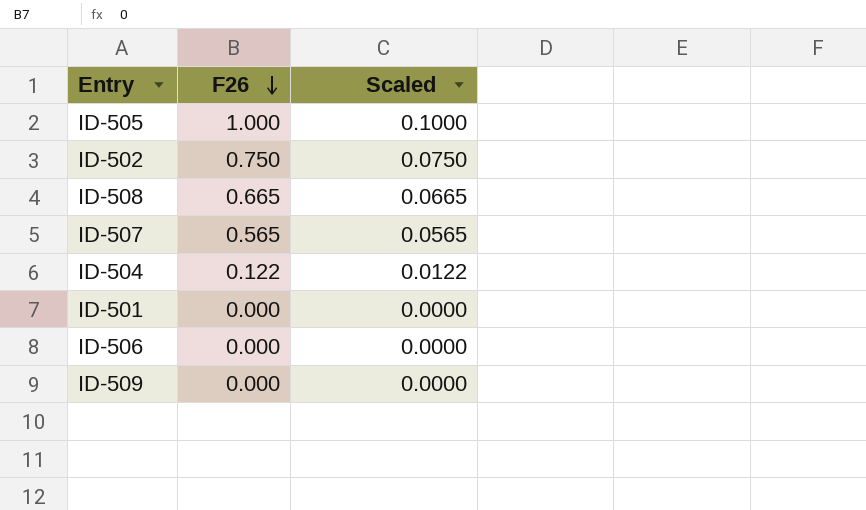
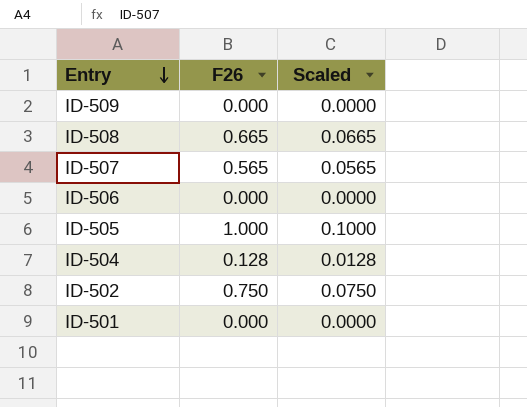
row order: F26 descending -> Entry descending
ID-504 | F26: 0.122 -> 0.128
ID-504 | Scaled: 0.0122 -> 0.0128

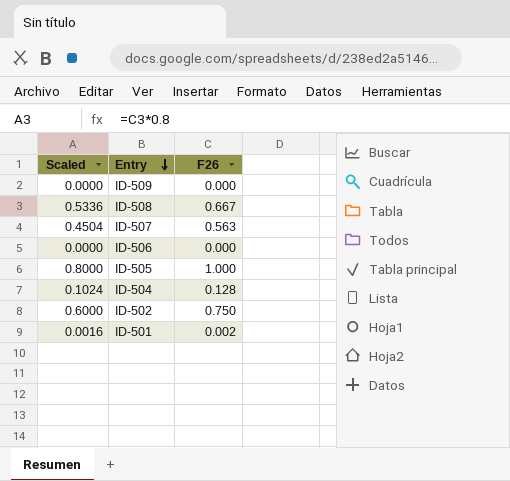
column Scaled | formula: [F26] * 0.1 -> [F26] * 0.8
column Scaled | position: 3 -> 1
ID-508 | F26: 0.665 -> 0.667
ID-507 | F26: 0.565 -> 0.563
ID-501 | F26: 0.000 -> 0.002

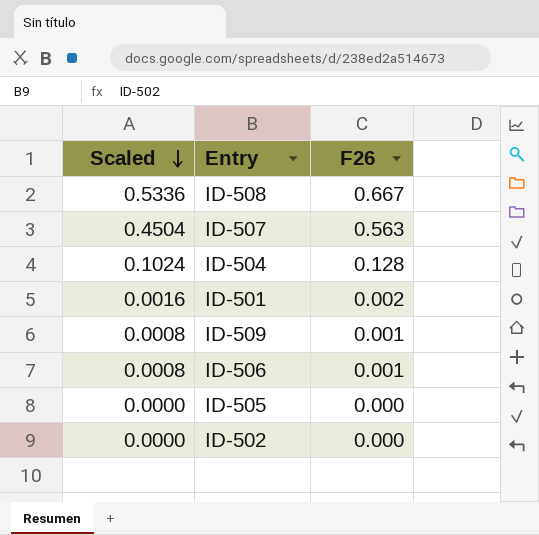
row order: Entry descending -> Scaled descending
ID-509 | Scaled: 0.0000 -> 0.0008
ID-509 | F26: 0.000 -> 0.001
ID-506 | Scaled: 0.0000 -> 0.0008
ID-506 | F26: 0.000 -> 0.001
ID-505 | Scaled: 0.8000 -> 0.0000
ID-505 | F26: 1.000 -> 0.000
ID-502 | Scaled: 0.6000 -> 0.0000
ID-502 | F26: 0.750 -> 0.000

